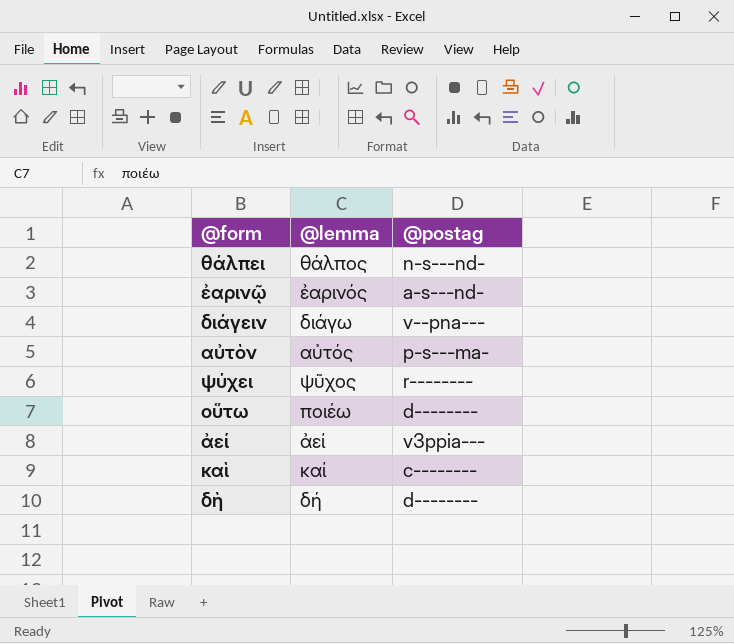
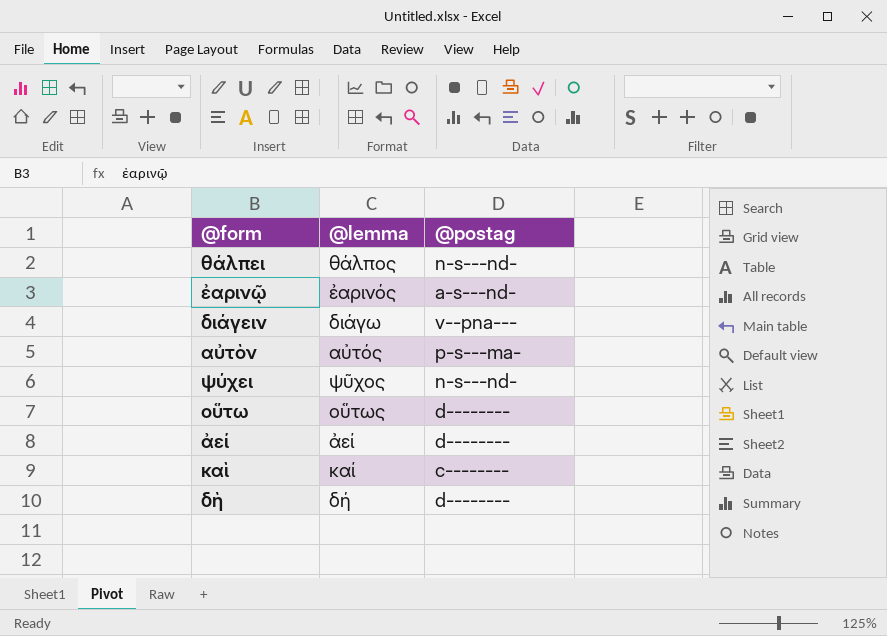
ψύχει | @postag: r-------- -> n-s---nd-
οὕτω | @lemma: ποιέω -> οὕτως
ἀεί | @postag: v3ppia--- -> d--------

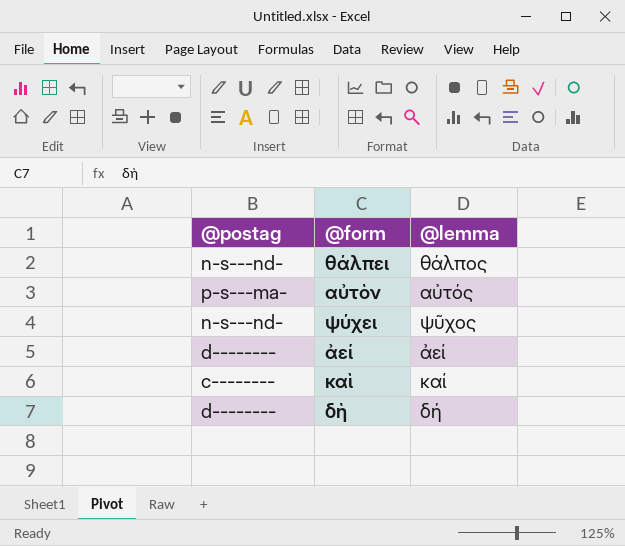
column @postag | position: 3 -> 1
row ἐαρινῷ: ἐαρινός | a-s---nd- -> none
row διάγειν: διάγω | v--pna--- -> none
row οὕτω: οὕτως | d-------- -> none

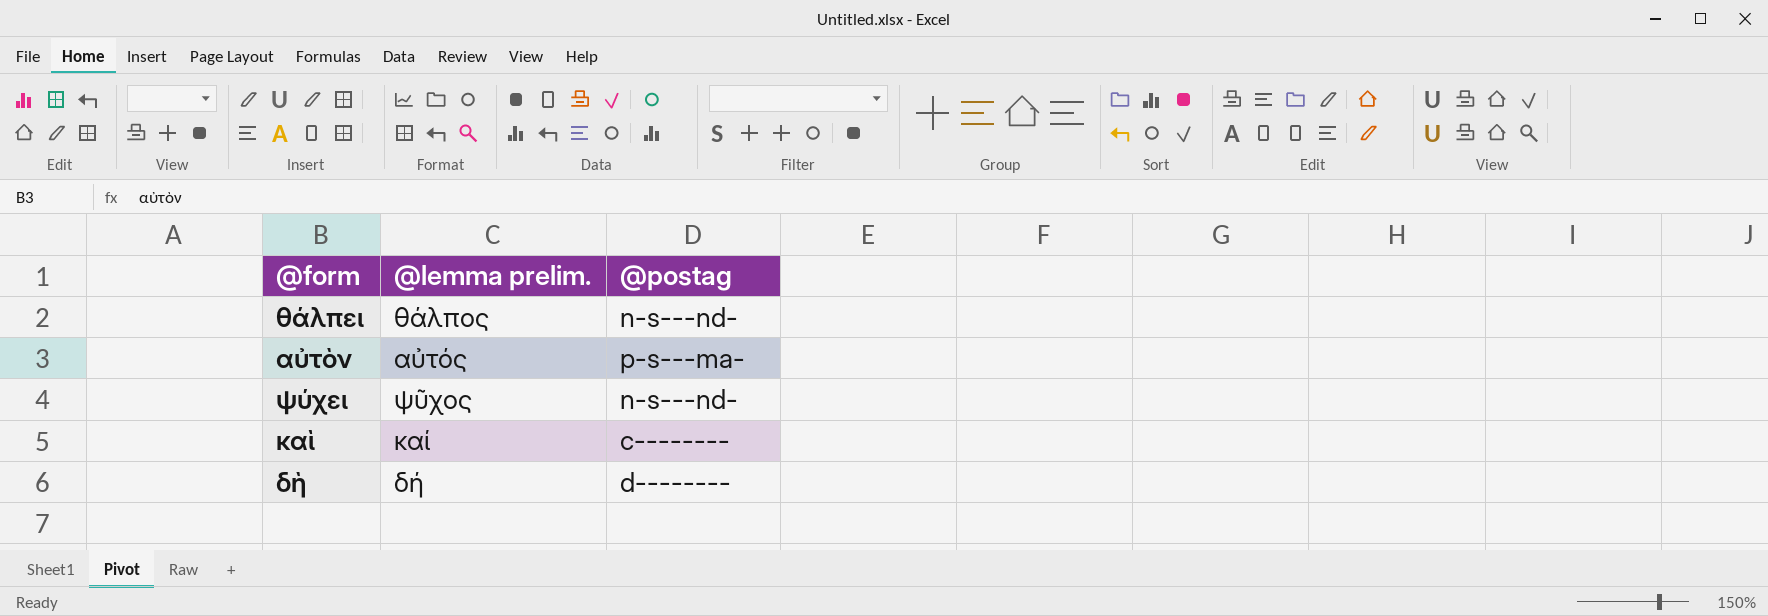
column name: @lemma -> @lemma prelim.
column @postag | position: 1 -> 3
row ἀεί: d-------- | ἀεί -> none

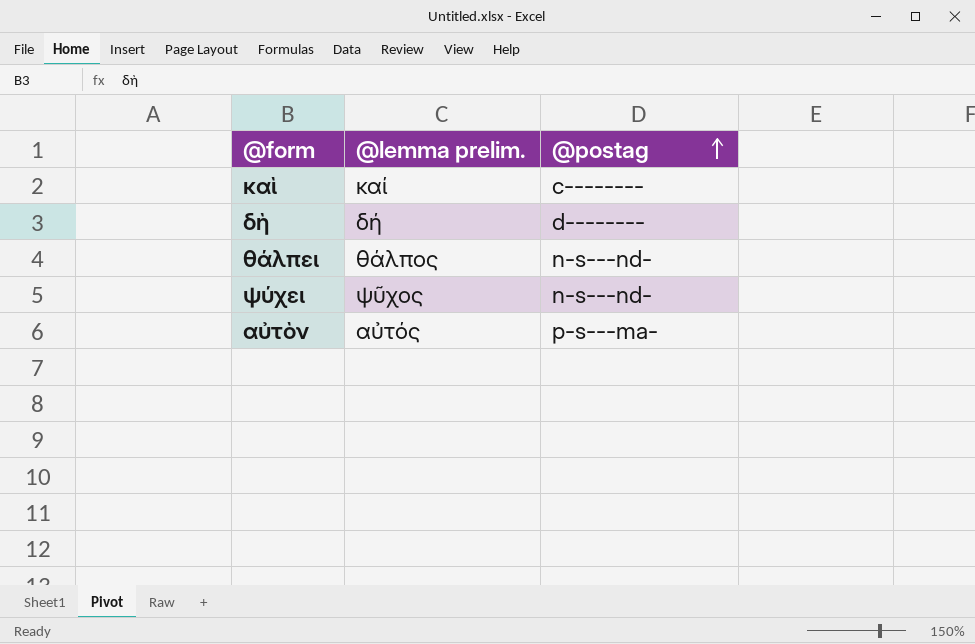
row order: none -> @postag ascending

